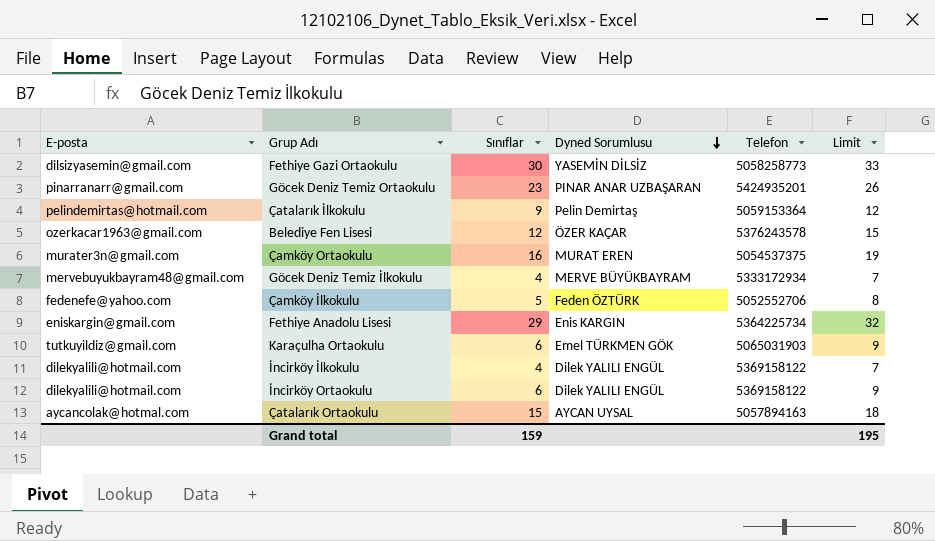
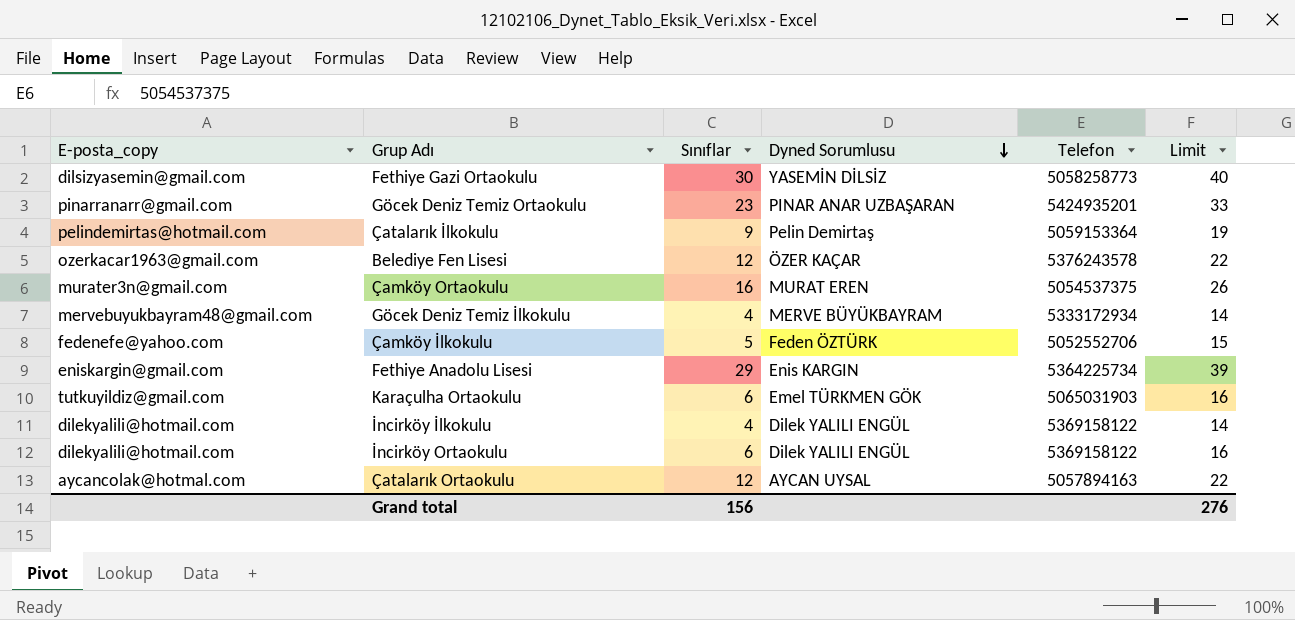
column name: E-posta -> E-posta_copy
column Limit | formula: [Sınıflar] + 3 -> [Sınıflar] + 10
Çatalarık Ortaokulu | Sınıflar: 15 -> 12
Grand total | Sınıflar: 159 -> 156
Grand total | Limit: 195 -> 276

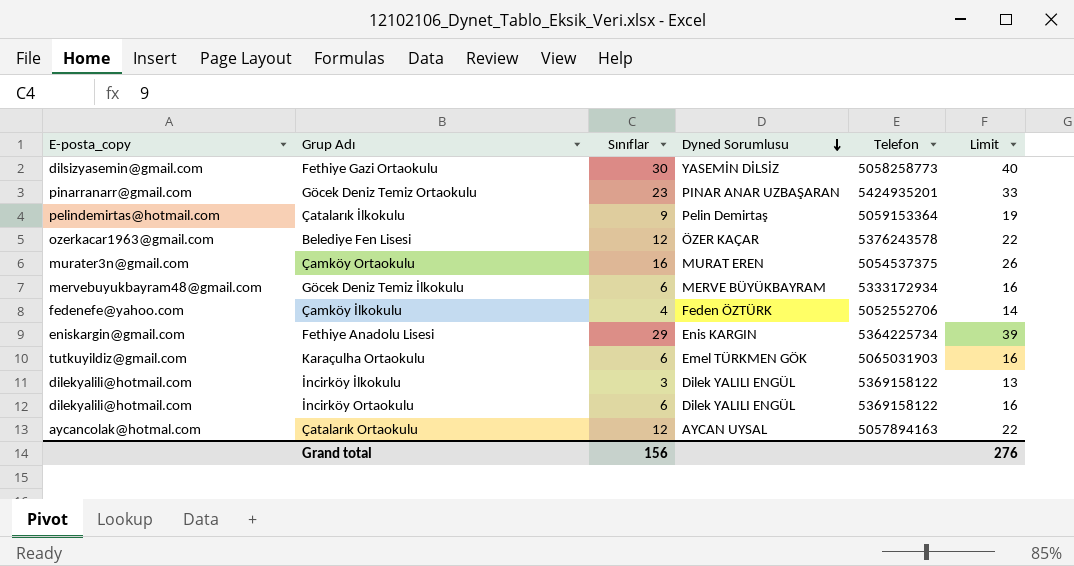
Göcek Deniz Temiz İlkokulu | Sınıflar: 4 -> 6
Göcek Deniz Temiz İlkokulu | Limit: 14 -> 16
Çamköy İlkokulu | Sınıflar: 5 -> 4
Çamköy İlkokulu | Limit: 15 -> 14
İncirköy İlkokulu | Sınıflar: 4 -> 3
İncirköy İlkokulu | Limit: 14 -> 13

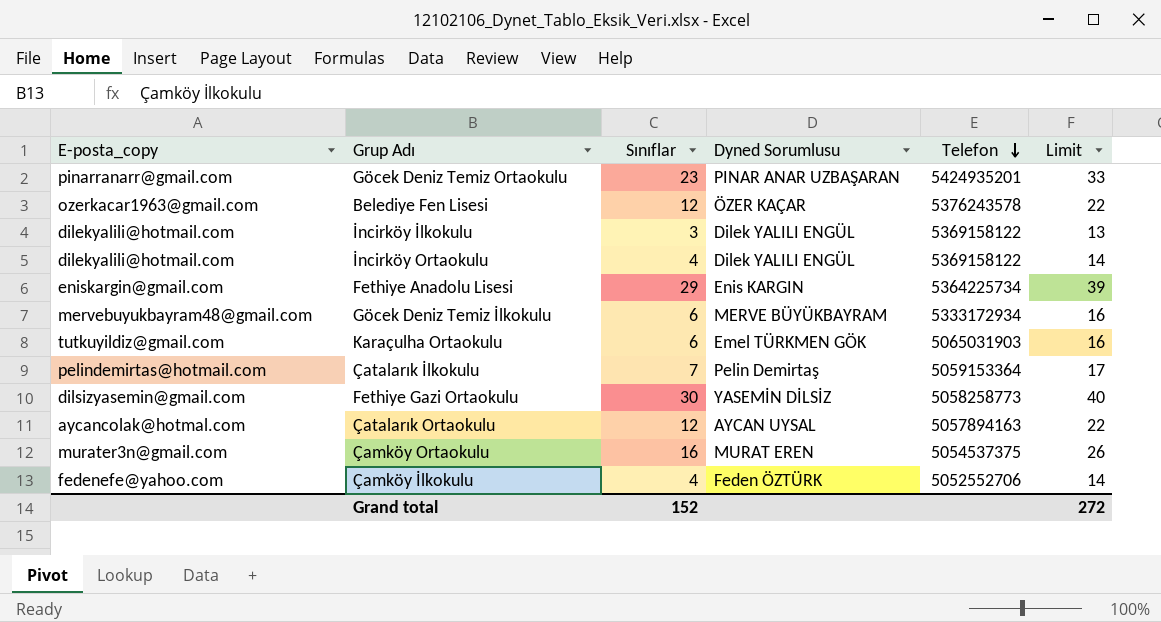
row order: Dyned Sorumlusu descending -> Telefon descending
İncirköy Ortaokulu | Sınıflar: 6 -> 4
İncirköy Ortaokulu | Limit: 16 -> 14
Çatalarık İlkokulu | Sınıflar: 9 -> 7
Çatalarık İlkokulu | Limit: 19 -> 17
Grand total | Sınıflar: 156 -> 152
Grand total | Limit: 276 -> 272

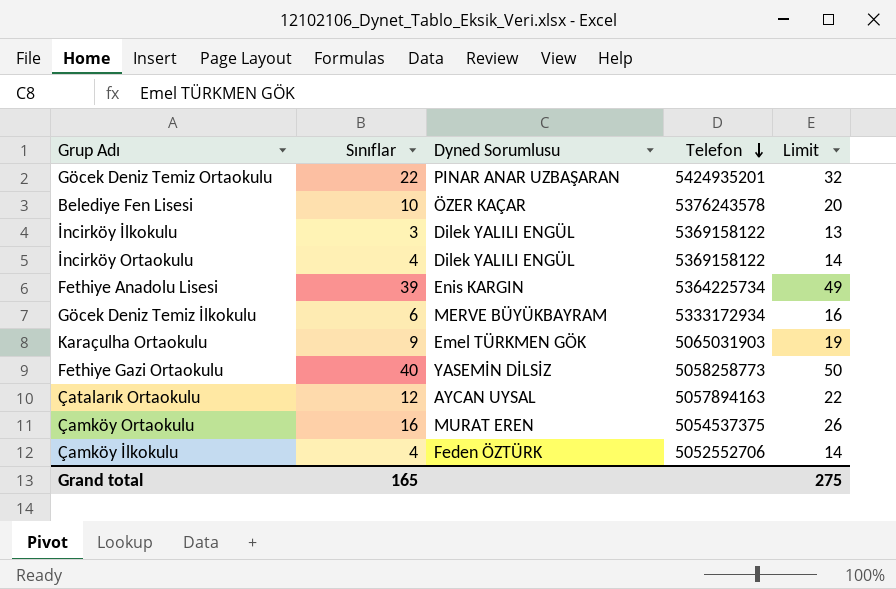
column E-posta_copy | position: 1 -> none
row Çatalarık İlkokulu: pelindemirtas@hotmail.com | 7 | Pelin Demirtaş | 5059153364 | 17 -> none
Göcek Deniz Temiz Ortaokulu | Sınıflar: 23 -> 22
Göcek Deniz Temiz Ortaokulu | Limit: 33 -> 32
Belediye Fen Lisesi | Sınıflar: 12 -> 10
Belediye Fen Lisesi | Limit: 22 -> 20
Fethiye Anadolu Lisesi | Sınıflar: 29 -> 39
Fethiye Anadolu Lisesi | Limit: 39 -> 49
Karaçulha Ortaokulu | Sınıflar: 6 -> 9
Karaçulha Ortaokulu | Limit: 16 -> 19
Fethiye Gazi Ortaokulu | Sınıflar: 30 -> 40
Fethiye Gazi Ortaokulu | Limit: 40 -> 50
Grand total | Sınıflar: 152 -> 165
Grand total | Limit: 272 -> 275

